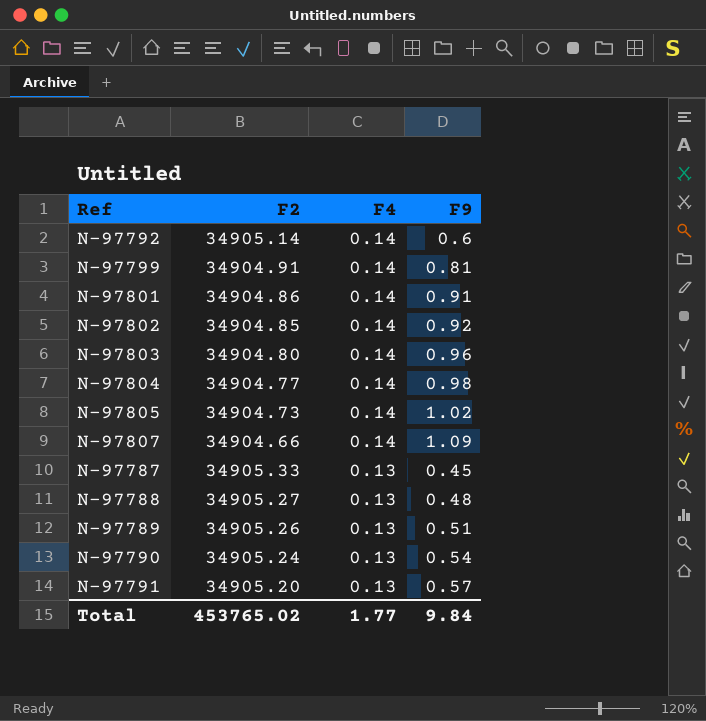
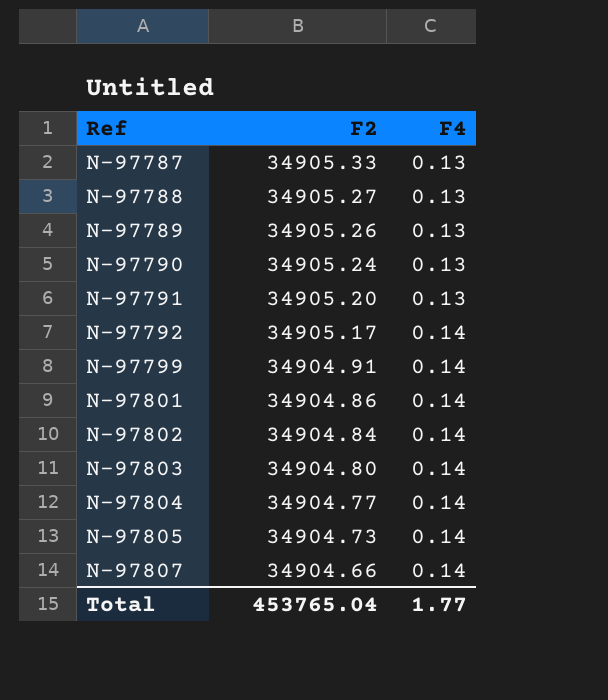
row order: F4 descending -> Ref ascending
column F9 | position: 4 -> none
N-97792 | F2: 34905.14 -> 34905.17
N-97802 | F2: 34904.85 -> 34904.84
Total | F2: 453765.02 -> 453765.04

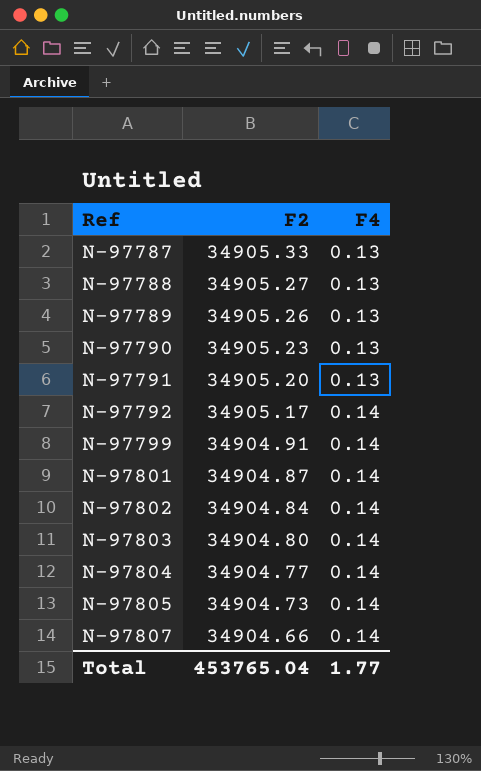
N-97790 | F2: 34905.24 -> 34905.23
N-97801 | F2: 34904.86 -> 34904.87

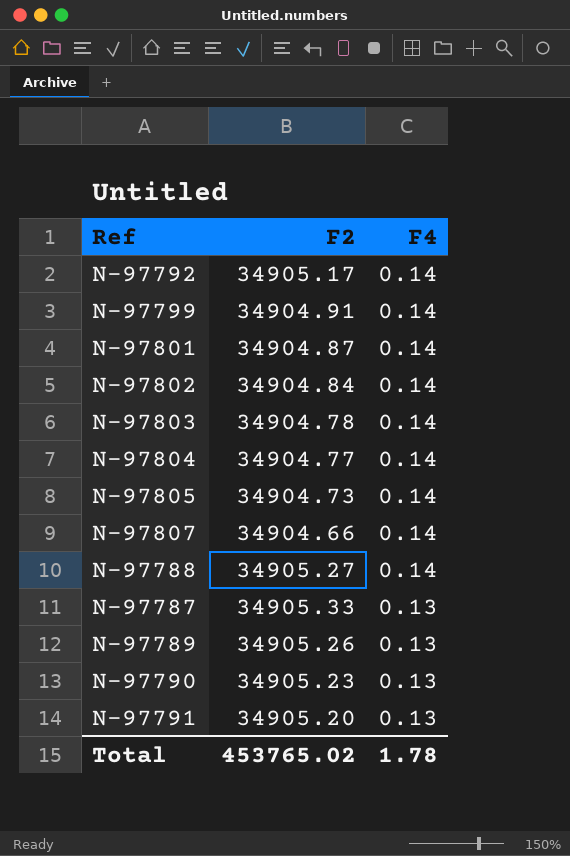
row order: Ref ascending -> F4 descending
N-97803 | F2: 34904.80 -> 34904.78
N-97788 | F4: 0.13 -> 0.14
Total | F2: 453765.04 -> 453765.02
Total | F4: 1.77 -> 1.78

